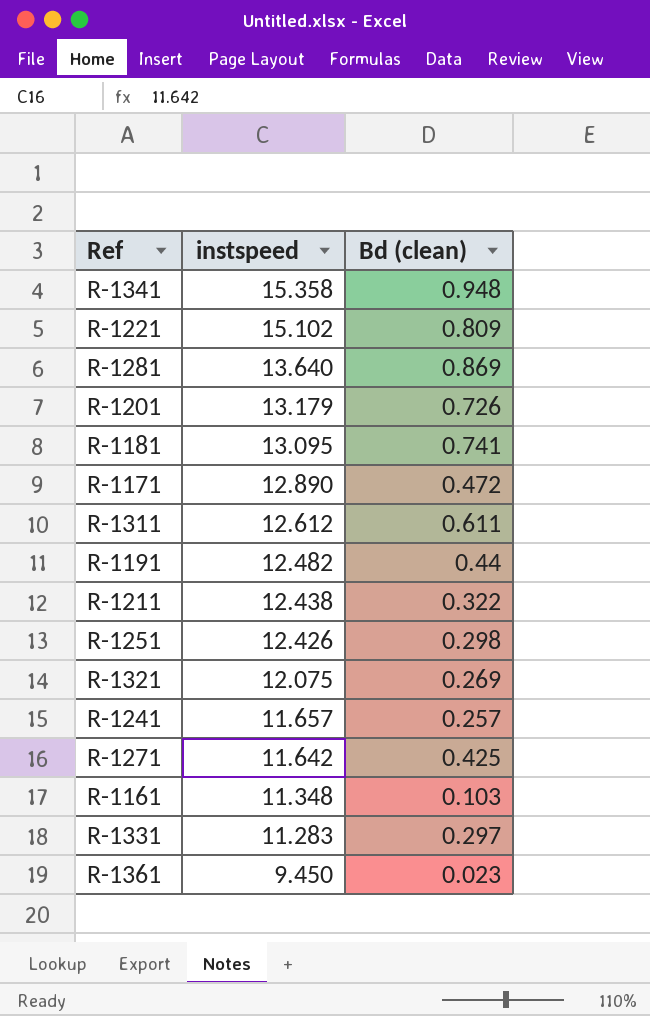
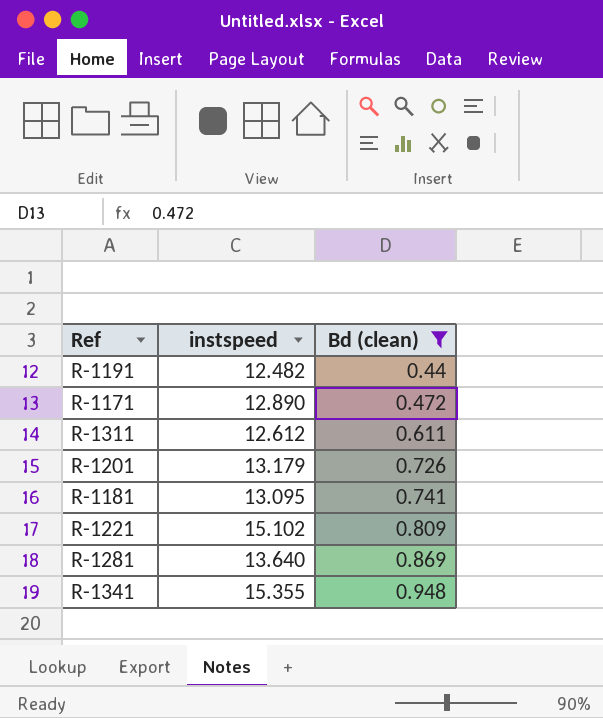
filter: none -> Bd (clean) >= 0.44
row order: instspeed descending -> Bd (clean) ascending
R-1341 | instspeed: 15.358 -> 15.355

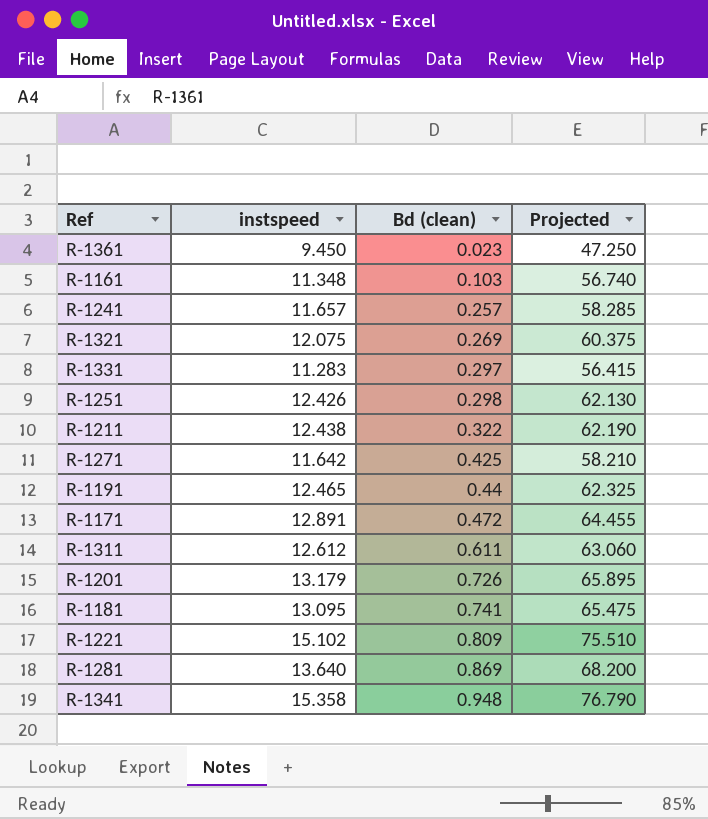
filter: Bd (clean) >= 0.44 -> none
column Projected | formula: none -> [instspeed] * 5
R-1191 | instspeed: 12.482 -> 12.465
R-1171 | instspeed: 12.890 -> 12.891
R-1341 | instspeed: 15.355 -> 15.358

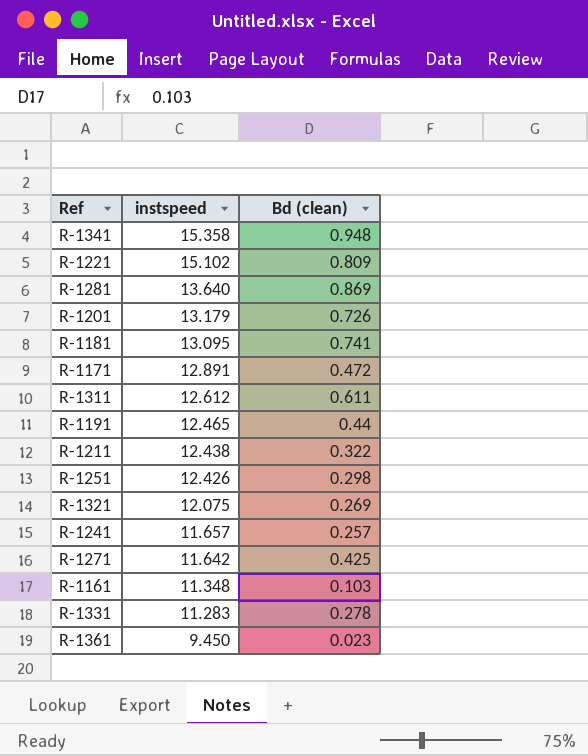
row order: Bd (clean) ascending -> instspeed descending
column Projected | formula: [instspeed] * 5 -> none
R-1331 | Bd (clean): 0.297 -> 0.278

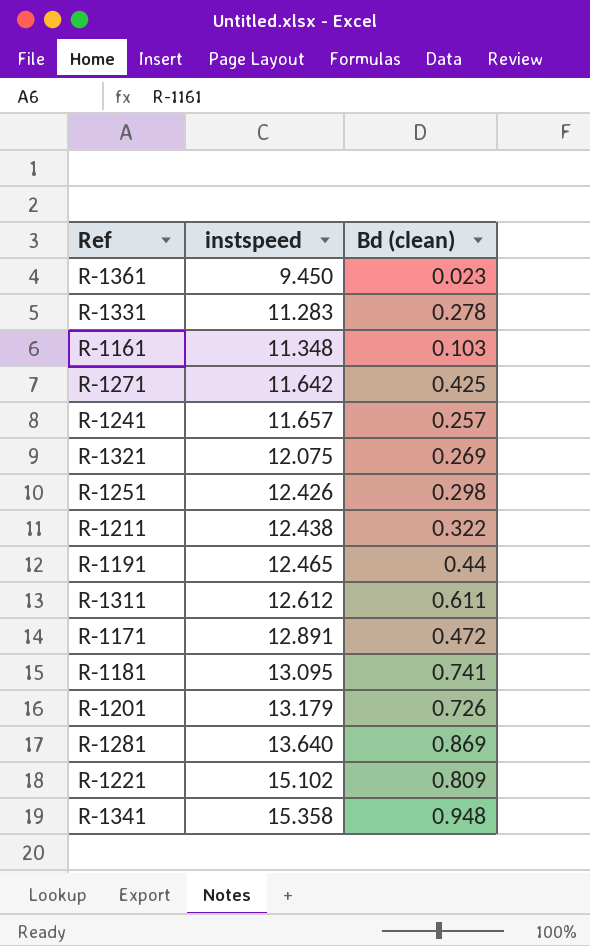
row order: instspeed descending -> instspeed ascending

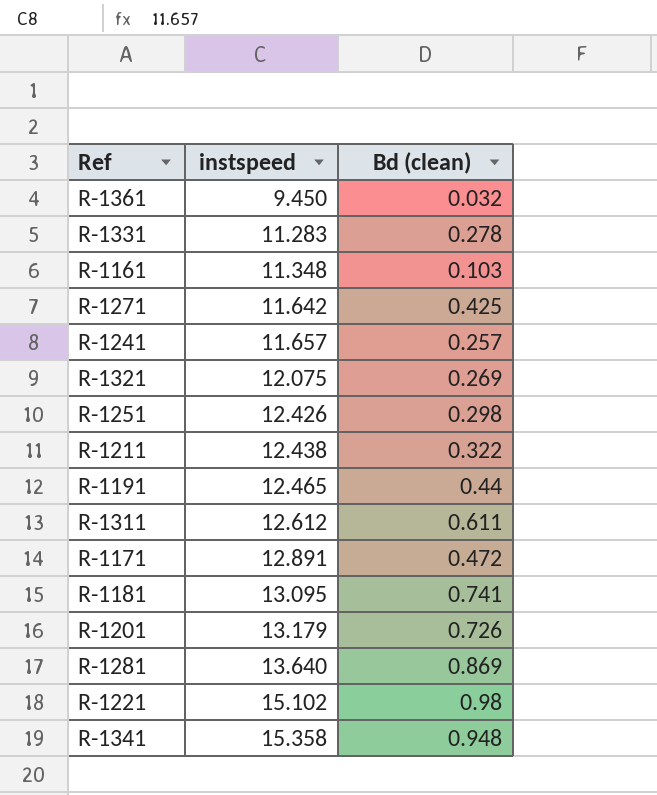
R-1361 | Bd (clean): 0.023 -> 0.032
R-1221 | Bd (clean): 0.809 -> 0.98

